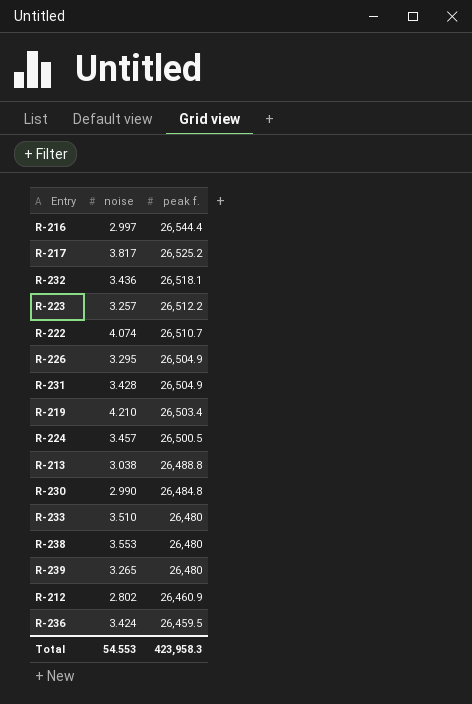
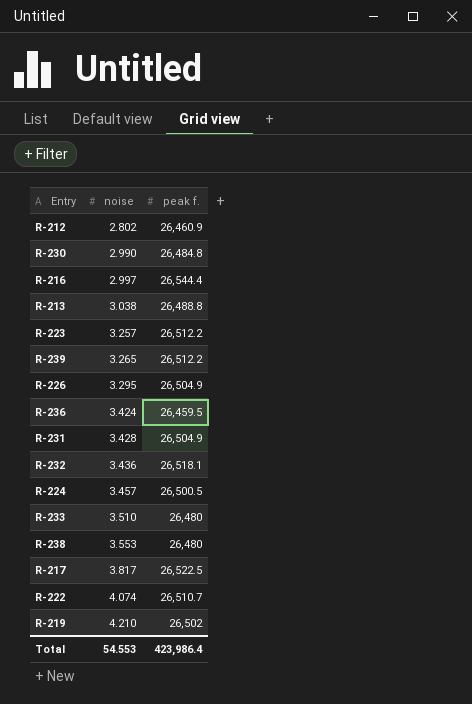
row order: peak f. descending -> noise ascending
R-239 | peak f.: 26,480 -> 26,512.2
R-217 | peak f.: 26,525.2 -> 26,522.5
R-219 | peak f.: 26,503.4 -> 26,502
Total | peak f.: 423,958.3 -> 423,986.4

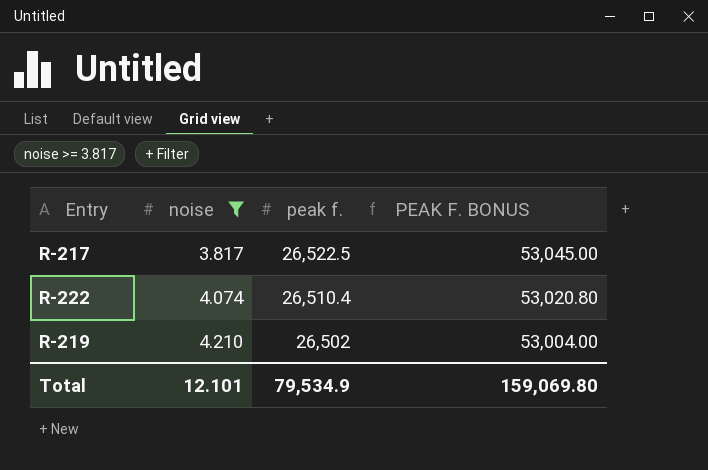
filter: none -> noise >= 3.817
column PEAK F. BONUS | formula: none -> [peak f.] * 2
R-222 | peak f.: 26,510.7 -> 26,510.4
Total | noise: 54.553 -> 12.101
Total | peak f.: 423,986.4 -> 79,534.9

